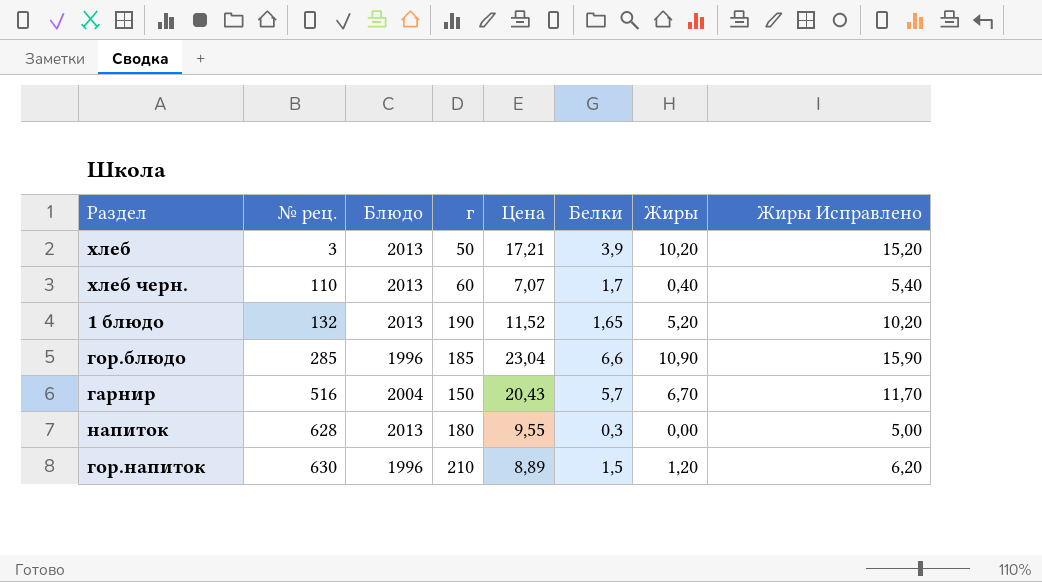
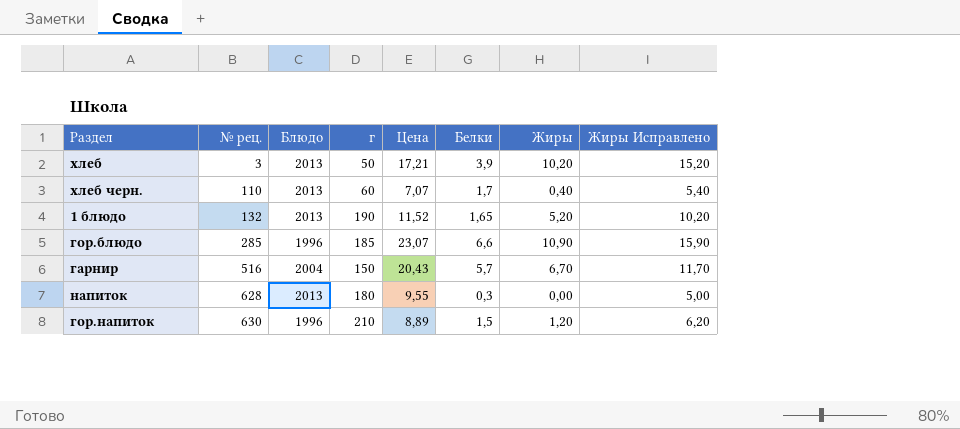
гор.блюдо | Цена: 23,04 -> 23,07

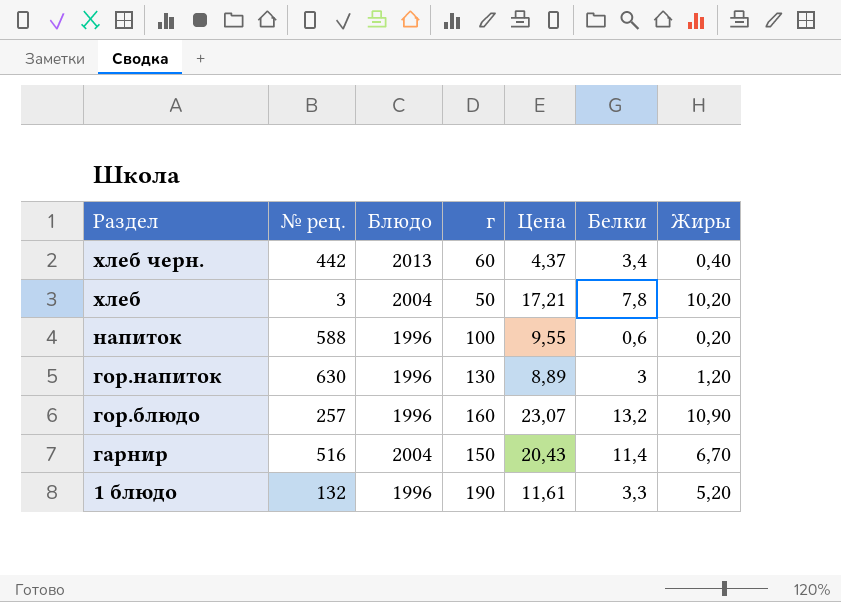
row order: № рец. ascending -> Раздел descending
column Жиры Исправлено | formula: [Жиры] + 5 -> none
хлеб черн. | № рец.: 110 -> 442
хлеб черн. | Цена: 7,07 -> 4,37
хлеб черн. | Белки: 1,7 -> 3,4
хлеб | Блюдо: 2013 -> 2004
хлеб | Белки: 3,9 -> 7,8
напиток | № рец.: 628 -> 588
напиток | Блюдо: 2013 -> 1996
напиток | г: 180 -> 100
напиток | Белки: 0,3 -> 0,6
напиток | Жиры: 0,00 -> 0,20
гор.напиток | г: 210 -> 130
гор.напиток | Белки: 1,5 -> 3
гор.блюдо | № рец.: 285 -> 257
гор.блюдо | г: 185 -> 160
гор.блюдо | Белки: 6,6 -> 13,2
гарнир | Белки: 5,7 -> 11,4
1 блюдо | Блюдо: 2013 -> 1996
1 блюдо | Цена: 11,52 -> 11,61
1 блюдо | Белки: 1,65 -> 3,3

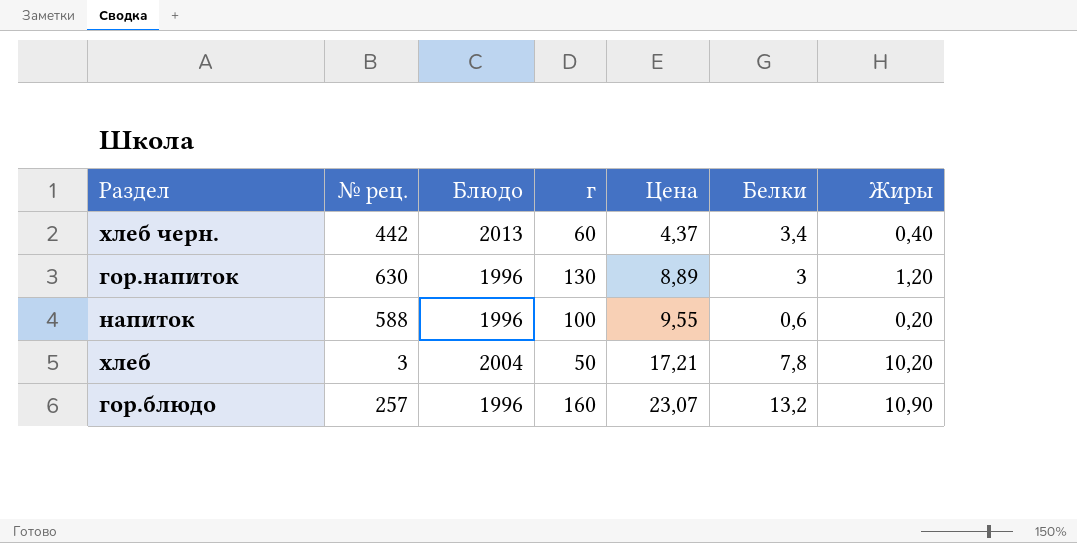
row order: Раздел descending -> Цена ascending
row гарнир: 516 | 2004 | 150 | 20,43 | 11,4 | 6,70 -> none
row 1 блюдо: 132 | 1996 | 190 | 11,61 | 3,3 | 5,20 -> none

